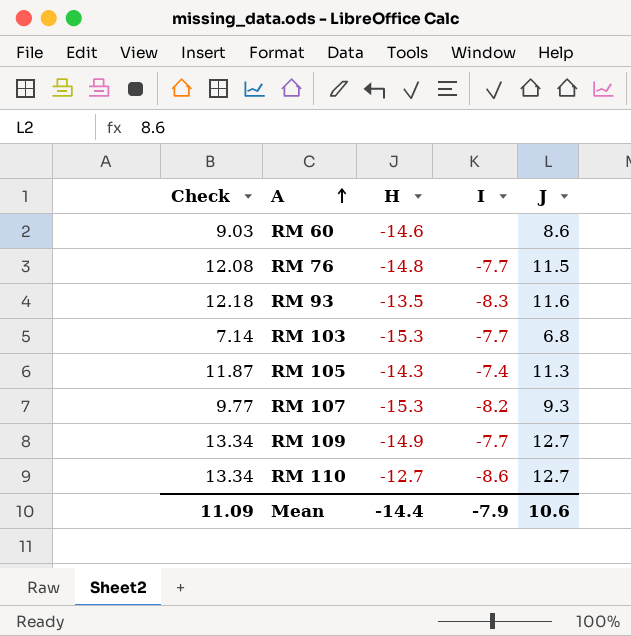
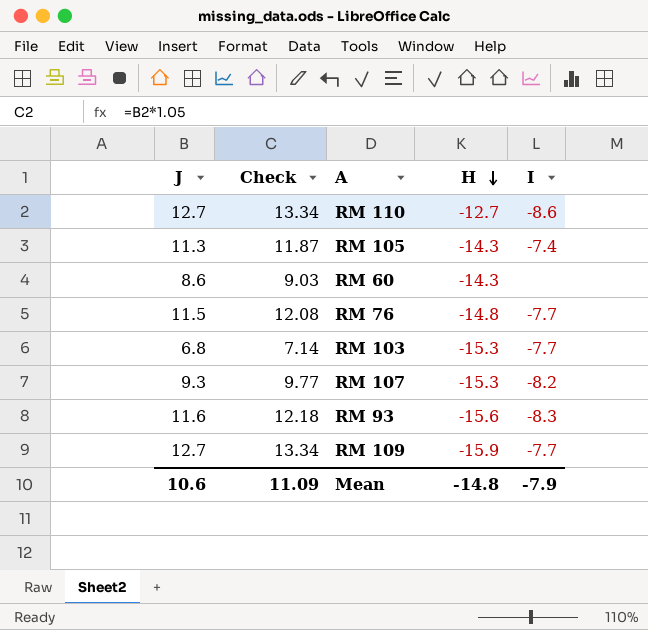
row order: A ascending -> H descending
column J | position: 5 -> 1
RM 60 | H: -14.6 -> -14.3
RM 93 | H: -13.5 -> -15.6
RM 109 | H: -14.9 -> -15.9
Mean | H: -14.4 -> -14.8

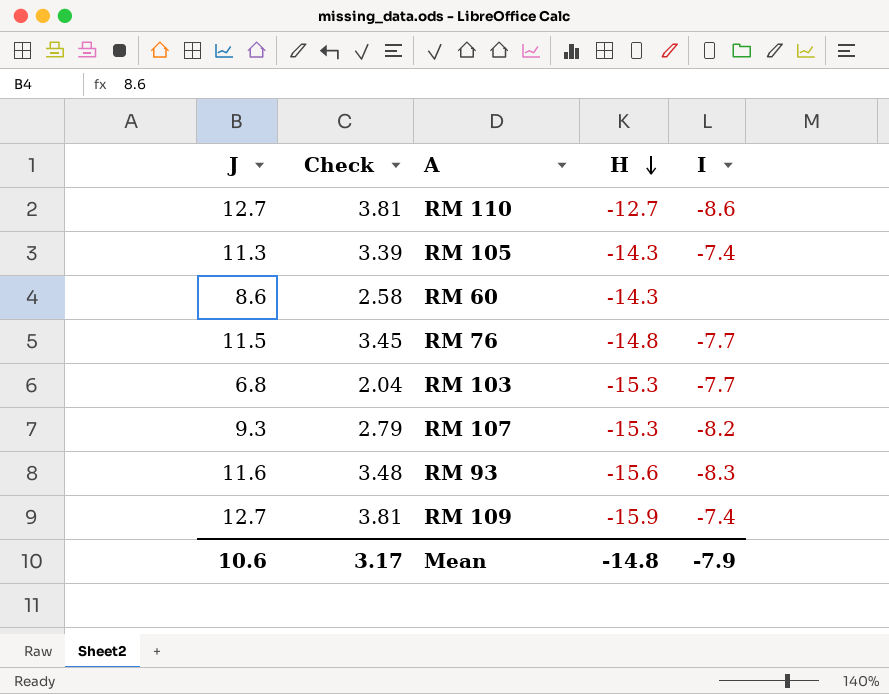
column Check | formula: [J] * 1.05 -> [J] * 0.3
RM 109 | I: -7.7 -> -7.4
Mean | Check: 11.09 -> 3.17

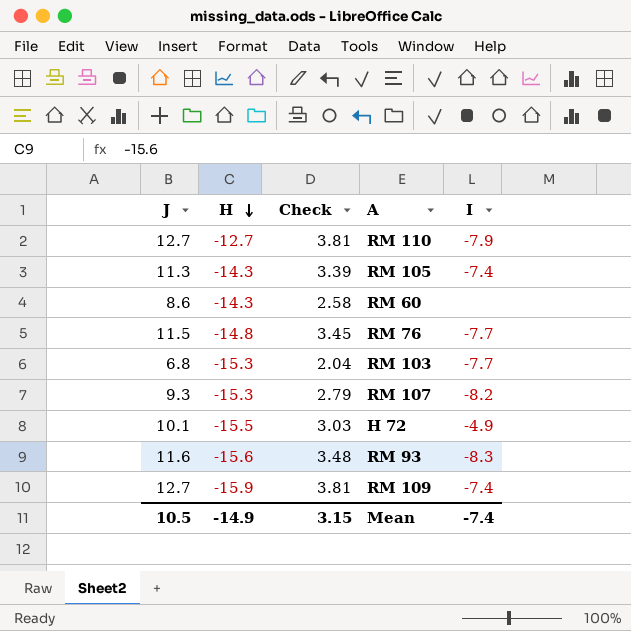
column H | position: 4 -> 2
RM 110 | I: -8.6 -> -7.9
row H 72: none -> 10.1 | -15.5 | 3.03 | -4.9
Mean | J: 10.6 -> 10.5
Mean | H: -14.8 -> -14.9
Mean | Check: 3.17 -> 3.15
Mean | I: -7.9 -> -7.4

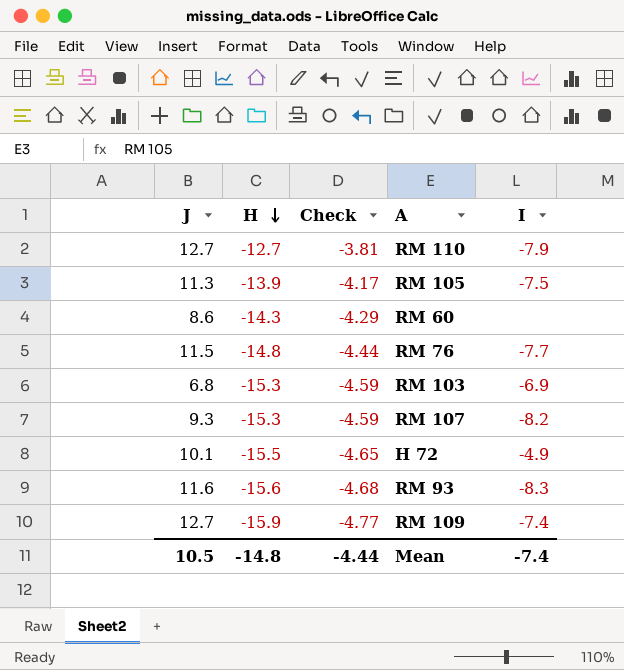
column Check | formula: [J] * 0.3 -> [H] * 0.3
RM 105 | H: -14.3 -> -13.9
RM 105 | I: -7.4 -> -7.5
RM 103 | I: -7.7 -> -6.9
Mean | H: -14.9 -> -14.8
Mean | Check: 3.15 -> -4.44

